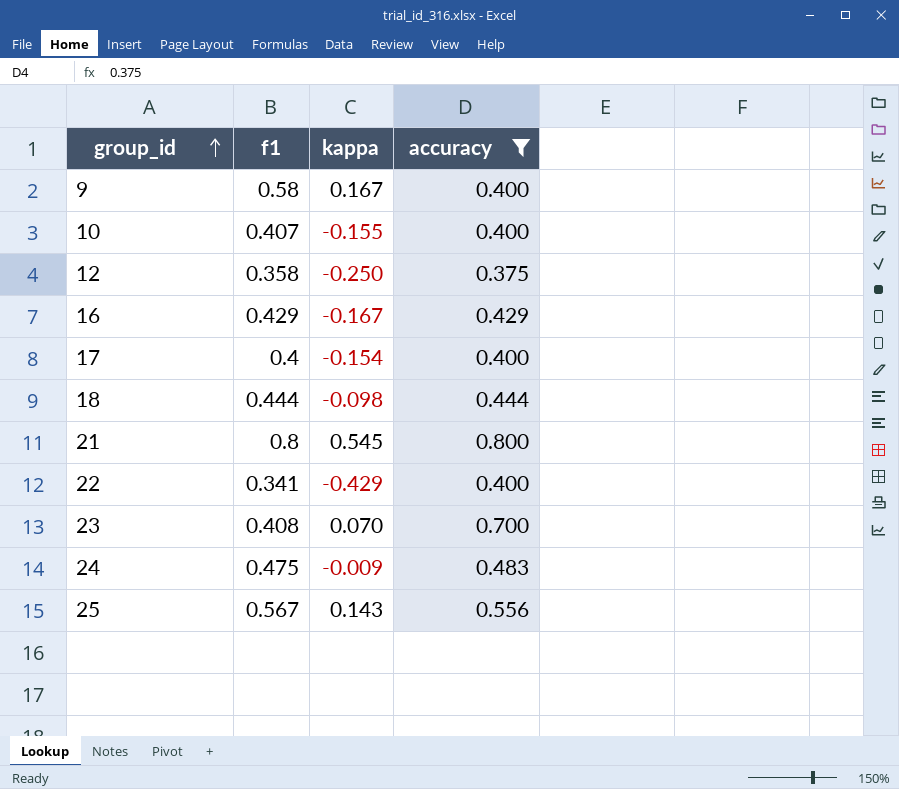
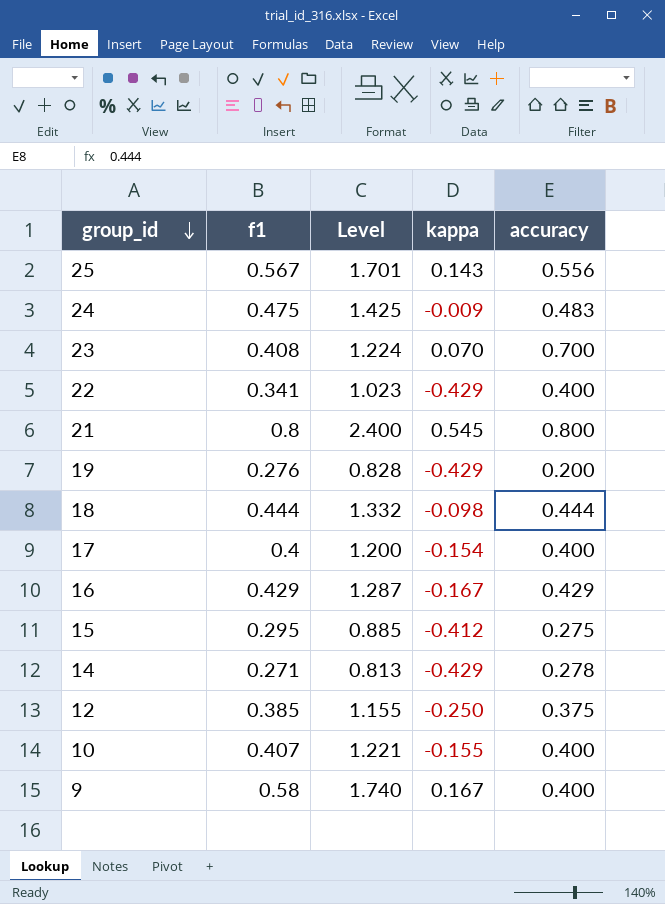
filter: accuracy >= 0.375 -> none
row order: group_id ascending -> group_id descending
column Level | formula: none -> [f1] * 3
12 | f1: 0.358 -> 0.385

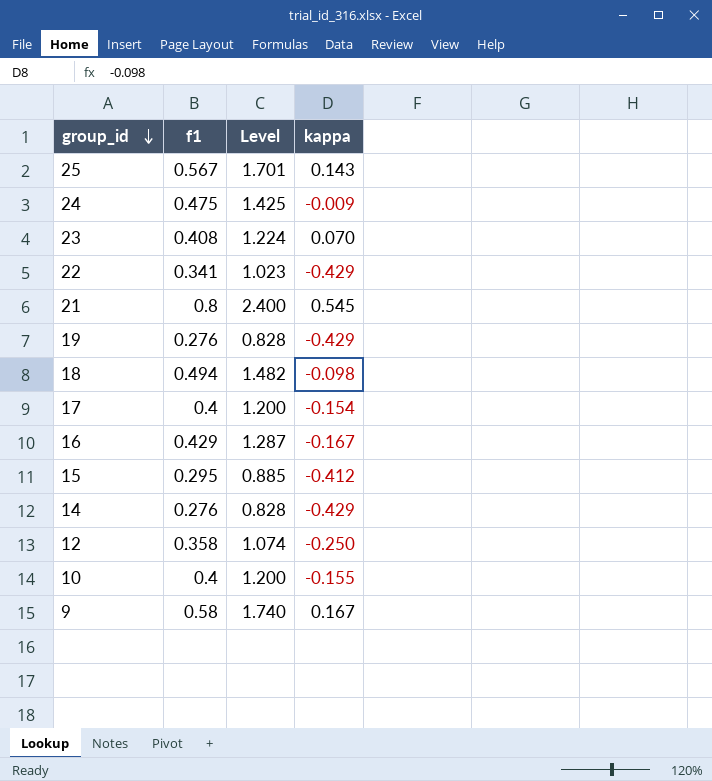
column accuracy | position: 5 -> none
18 | f1: 0.444 -> 0.494
18 | Level: 1.332 -> 1.482
14 | f1: 0.271 -> 0.276
14 | Level: 0.813 -> 0.828
12 | f1: 0.385 -> 0.358
12 | Level: 1.155 -> 1.074
10 | f1: 0.407 -> 0.4
10 | Level: 1.221 -> 1.200

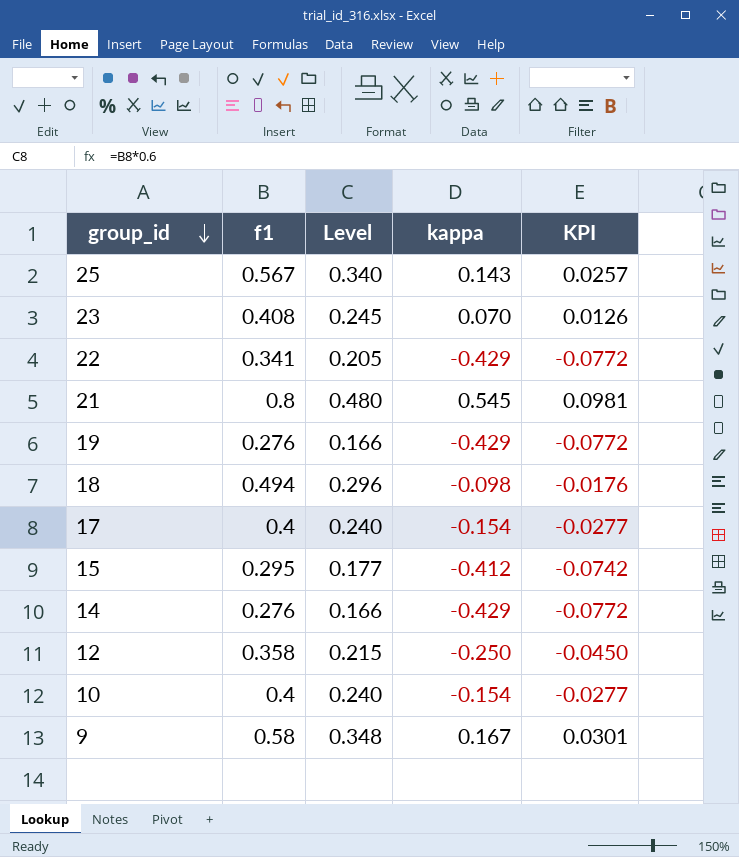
column Level | formula: [f1] * 3 -> [f1] * 0.6
column KPI | formula: none -> [kappa] * 0.18
row 24: 0.475 | 1.425 | -0.009 -> none
row 16: 0.429 | 1.287 | -0.167 -> none
10 | kappa: -0.155 -> -0.154

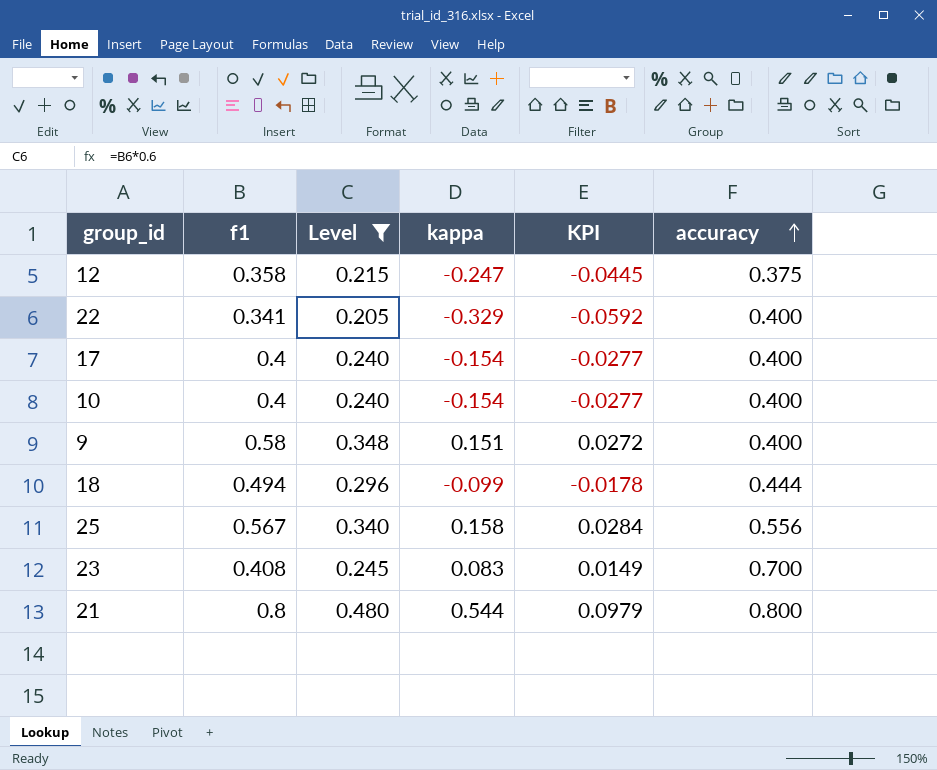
filter: none -> Level >= 0.205
row order: group_id descending -> accuracy ascending
column accuracy | position: none -> 6
12 | kappa: -0.250 -> -0.247
12 | KPI: -0.0450 -> -0.0445
22 | kappa: -0.429 -> -0.329
22 | KPI: -0.0772 -> -0.0592
9 | kappa: 0.167 -> 0.151
9 | KPI: 0.0301 -> 0.0272
18 | kappa: -0.098 -> -0.099
18 | KPI: -0.0176 -> -0.0178
25 | kappa: 0.143 -> 0.158
25 | KPI: 0.0257 -> 0.0284
23 | kappa: 0.070 -> 0.083
23 | KPI: 0.0126 -> 0.0149
21 | kappa: 0.545 -> 0.544
21 | KPI: 0.0981 -> 0.0979

